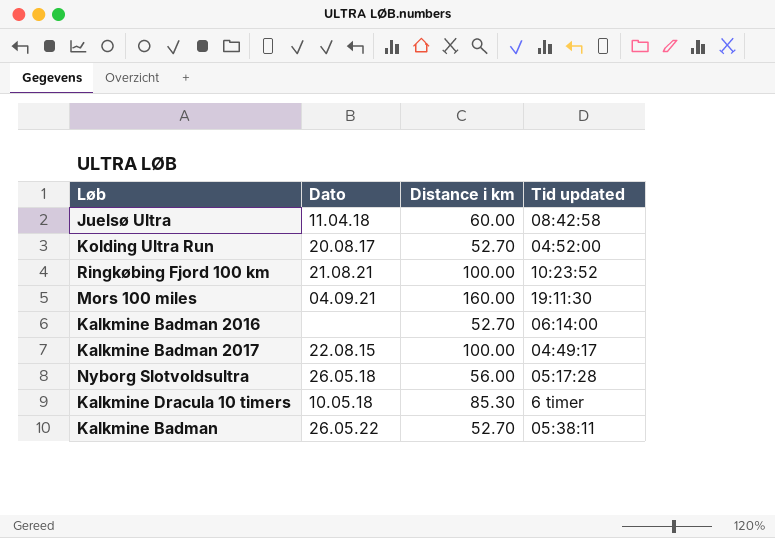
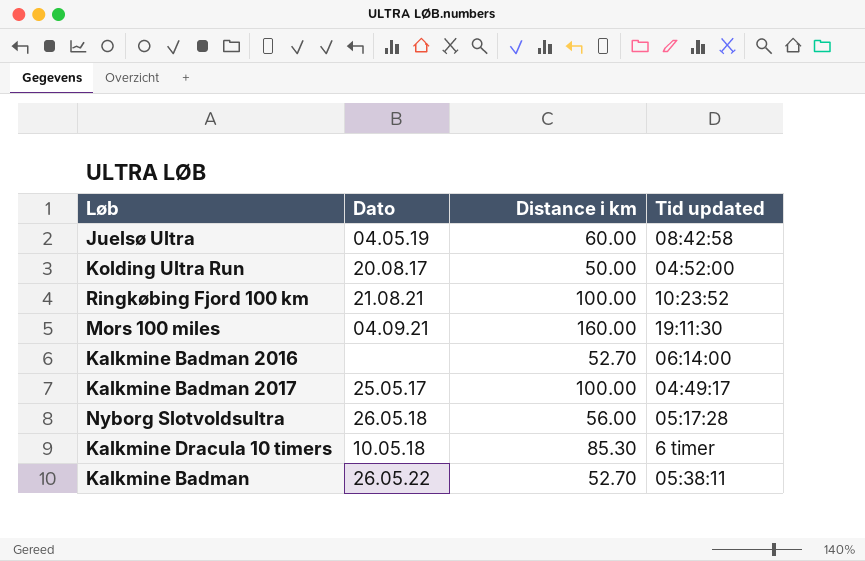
Juelsø Ultra | Dato: 11.04.18 -> 04.05.19
Kolding Ultra Run | Distance i km: 52.70 -> 50.00
Kalkmine Badman 2017 | Dato: 22.08.15 -> 25.05.17

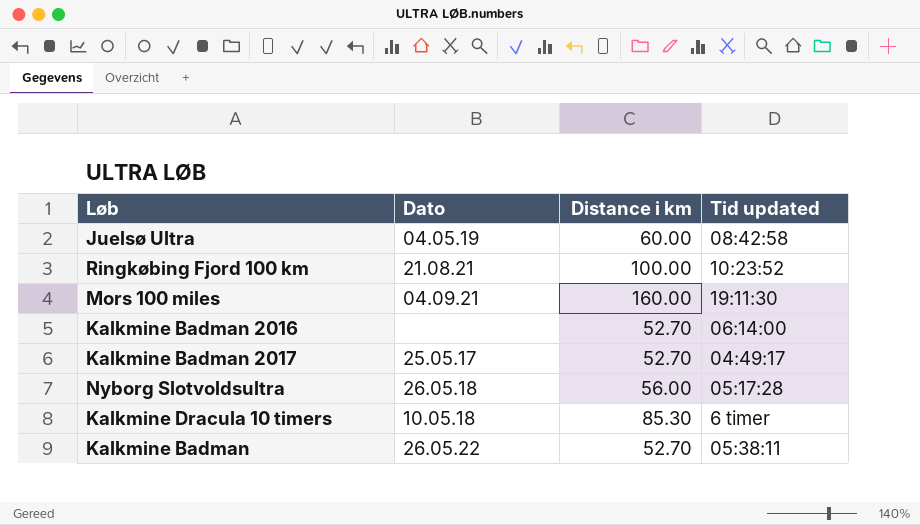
row Kolding Ultra Run: 20.08.17 | 50.00 | 04:52:00 -> none
Kalkmine Badman 2017 | Distance i km: 100.00 -> 52.70

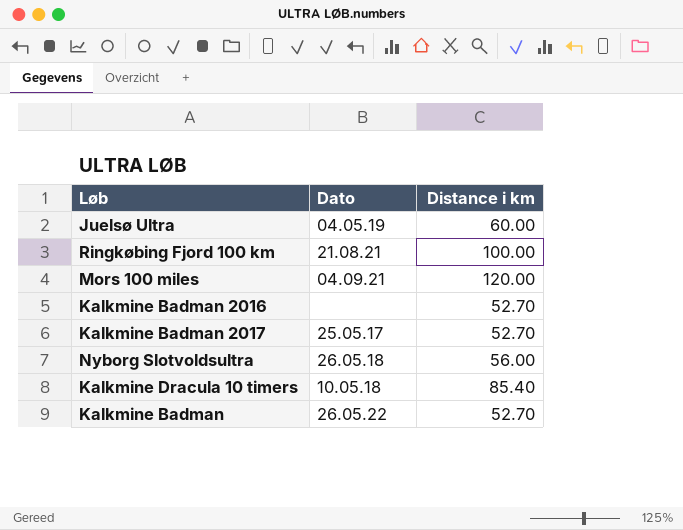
column Tid updated | position: 4 -> none
Mors 100 miles | Distance i km: 160.00 -> 120.00
Kalkmine Dracula 10 timers | Distance i km: 85.30 -> 85.40

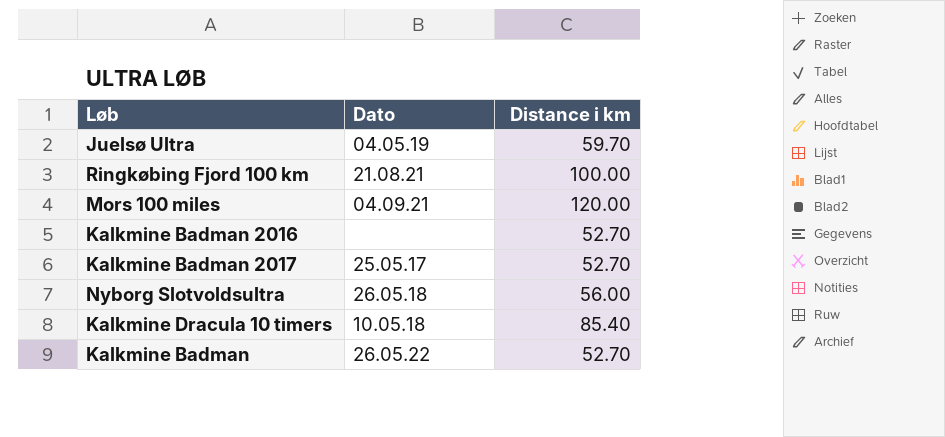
Juelsø Ultra | Distance i km: 60.00 -> 59.70

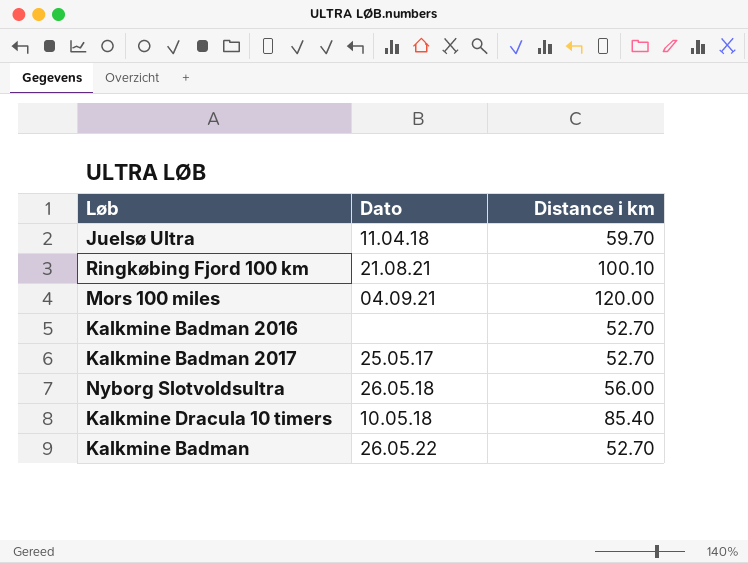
Juelsø Ultra | Dato: 04.05.19 -> 11.04.18
Ringkøbing Fjord 100 km | Distance i km: 100.00 -> 100.10

